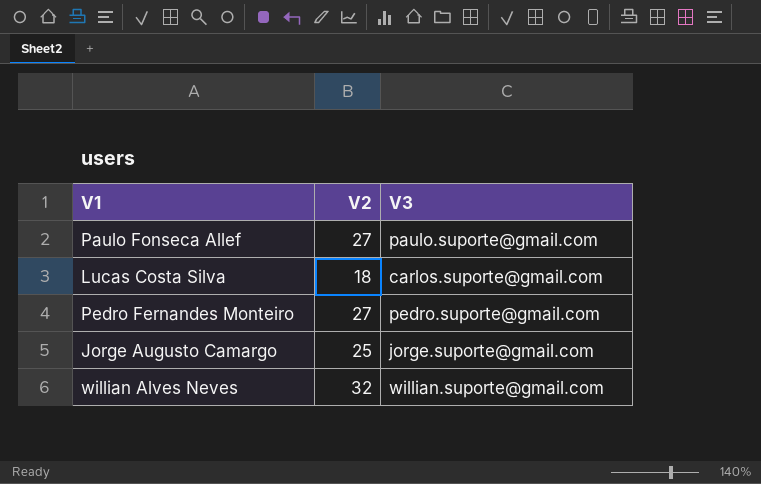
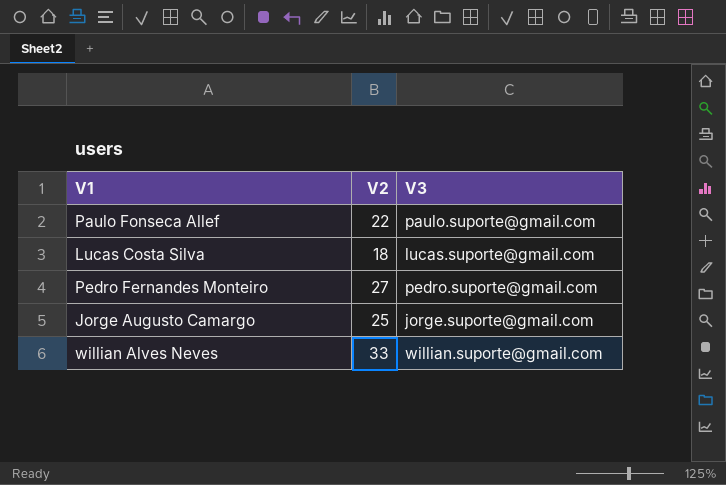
Paulo Fonseca Allef | V2: 27 -> 22
Lucas Costa Silva | V3: carlos.suporte@gmail.com -> lucas.suporte@gmail.com
willian Alves Neves | V2: 32 -> 33

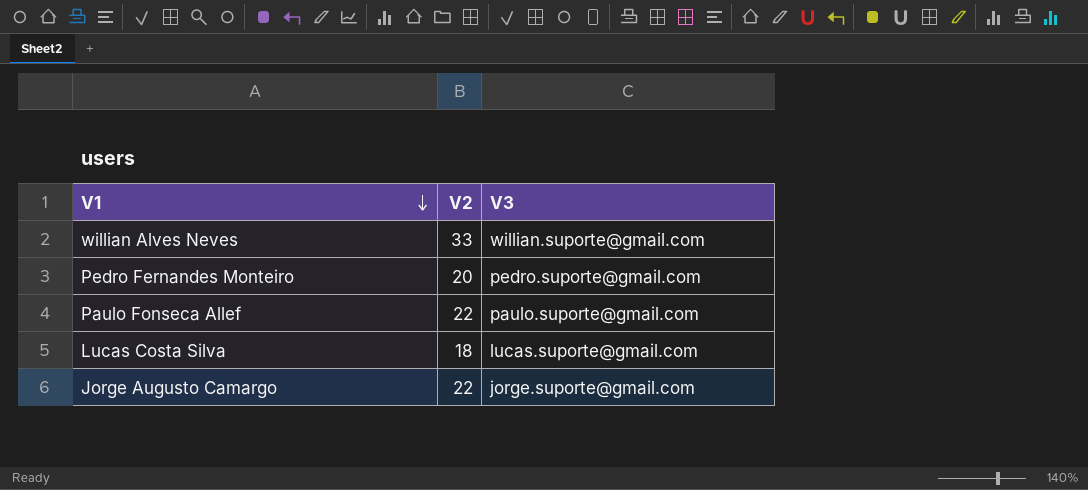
row order: none -> V1 descending
Pedro Fernandes Monteiro | V2: 27 -> 20
Jorge Augusto Camargo | V2: 25 -> 22

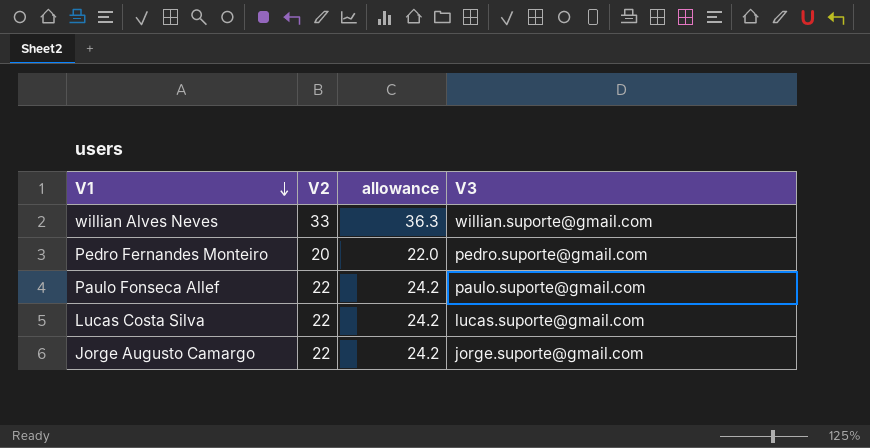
column allowance | formula: none -> [V2] * 1.1
Lucas Costa Silva | V2: 18 -> 22

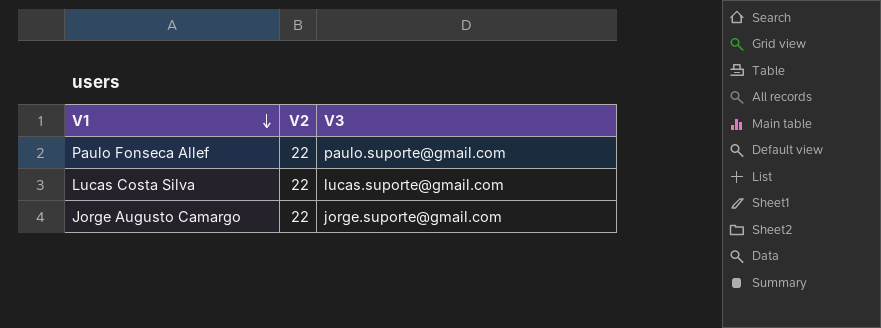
column allowance | formula: [V2] * 1.1 -> none
row willian Alves Neves: 33 | 36.3 | willian.suporte@gmail.com -> none
row Pedro Fernandes Monteiro: 20 | 22.0 | pedro.suporte@gmail.com -> none

